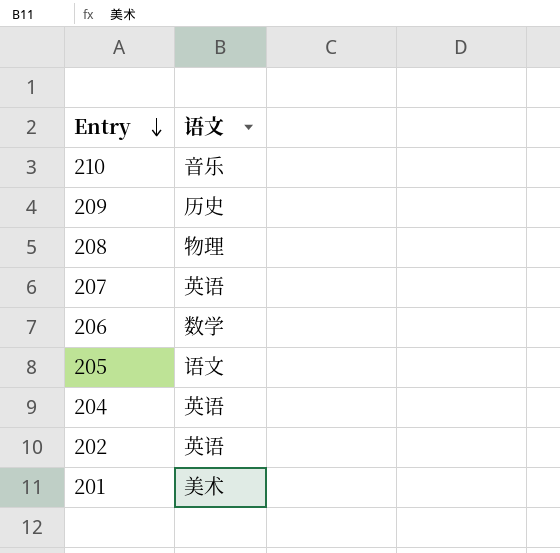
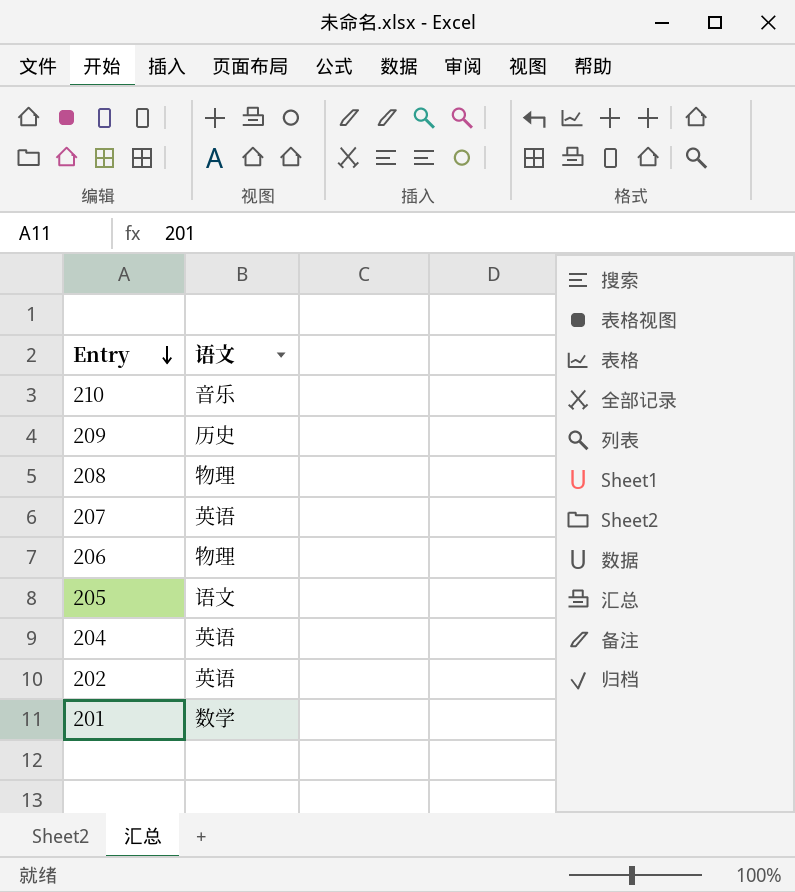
206 | 语文: 数学 -> 物理
201 | 语文: 美术 -> 数学

